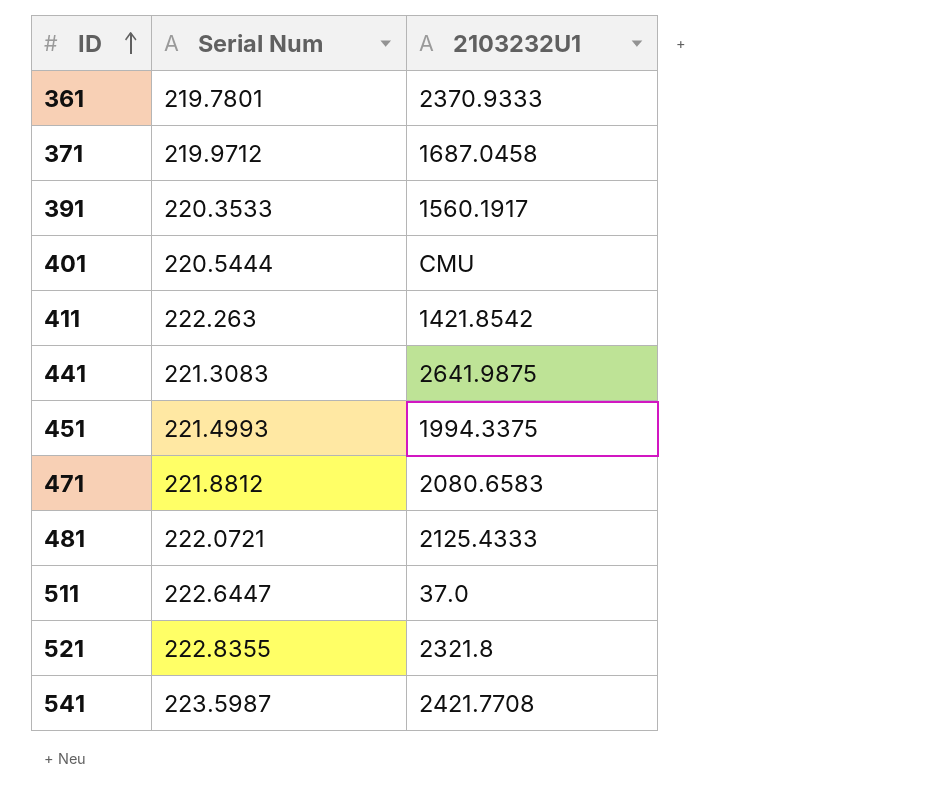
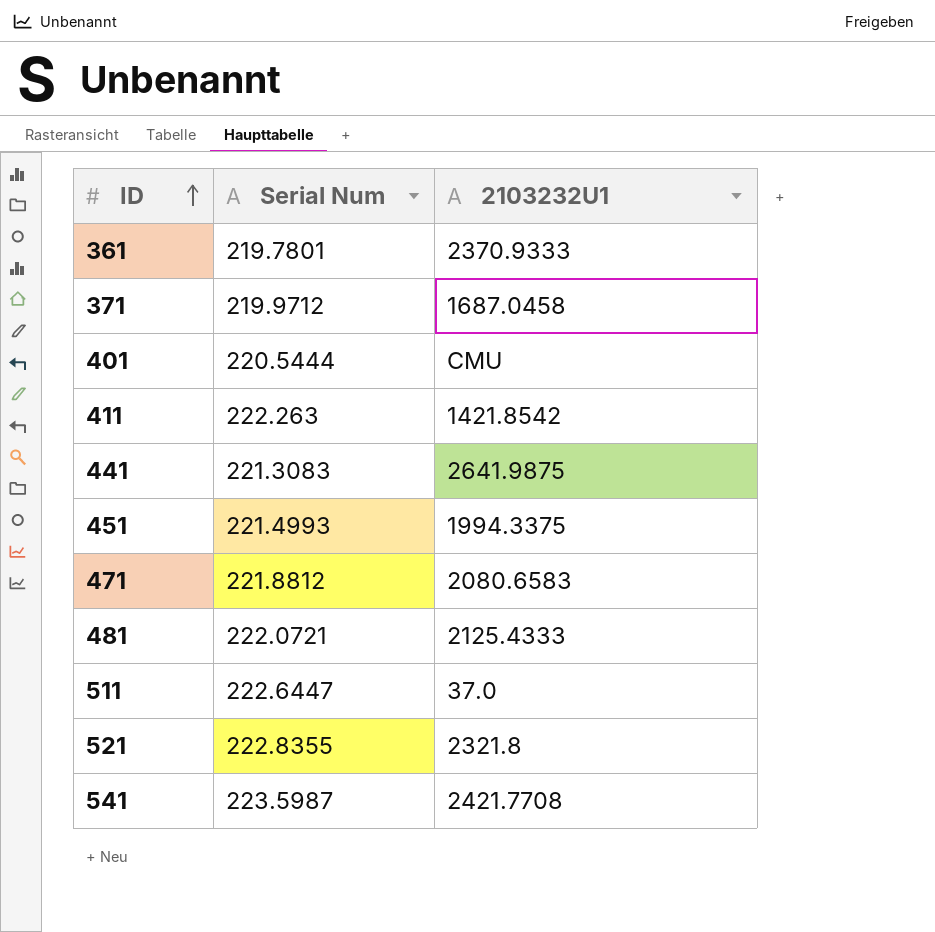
row 391: 220.3533 | 1560.1917 -> none

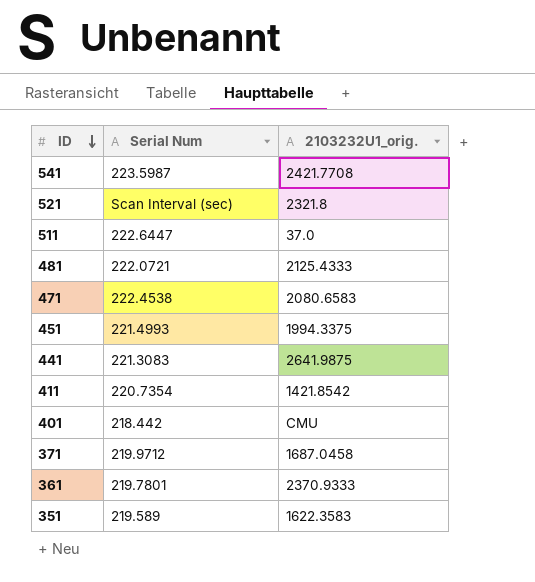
row order: ID ascending -> ID descending
column name: 2103232U1 -> 2103232U1_orig.
521 | Serial Num: 222.8355 -> Scan Interval (sec)
471 | Serial Num: 221.8812 -> 222.4538
411 | Serial Num: 222.263 -> 220.7354
401 | Serial Num: 220.5444 -> 218.442
row 351: none -> 219.589 | 1622.3583

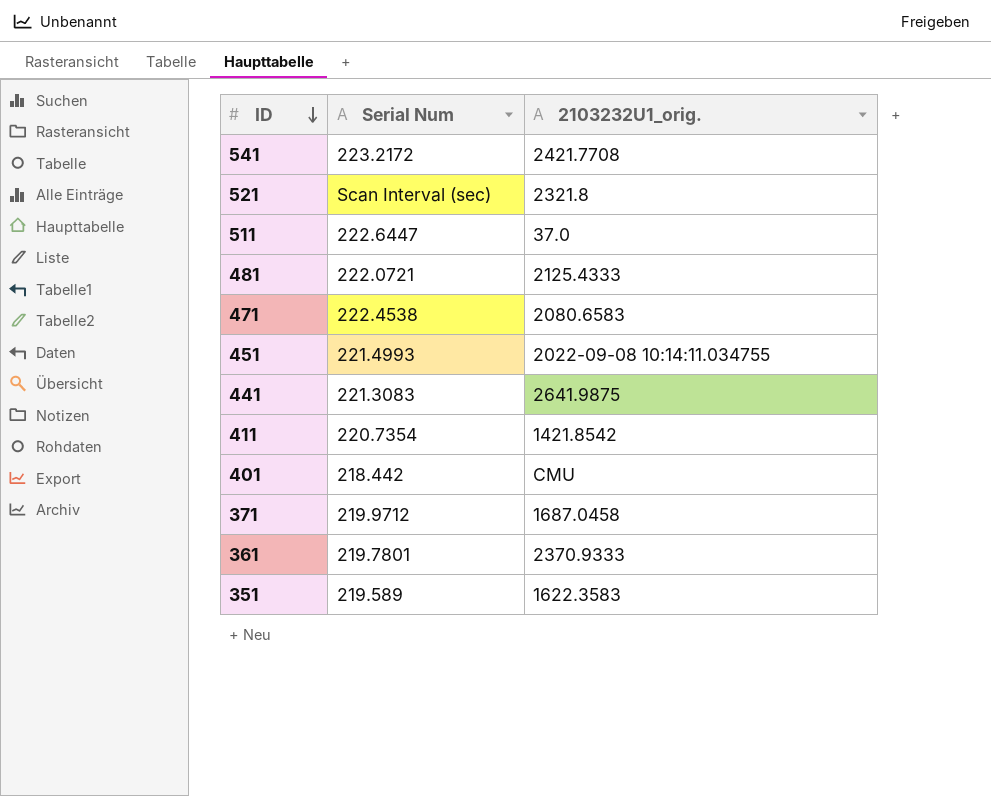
541 | Serial Num: 223.5987 -> 223.2172
451 | 2103232U1_orig.: 1994.3375 -> 2022-09-08 10:14:11.034755

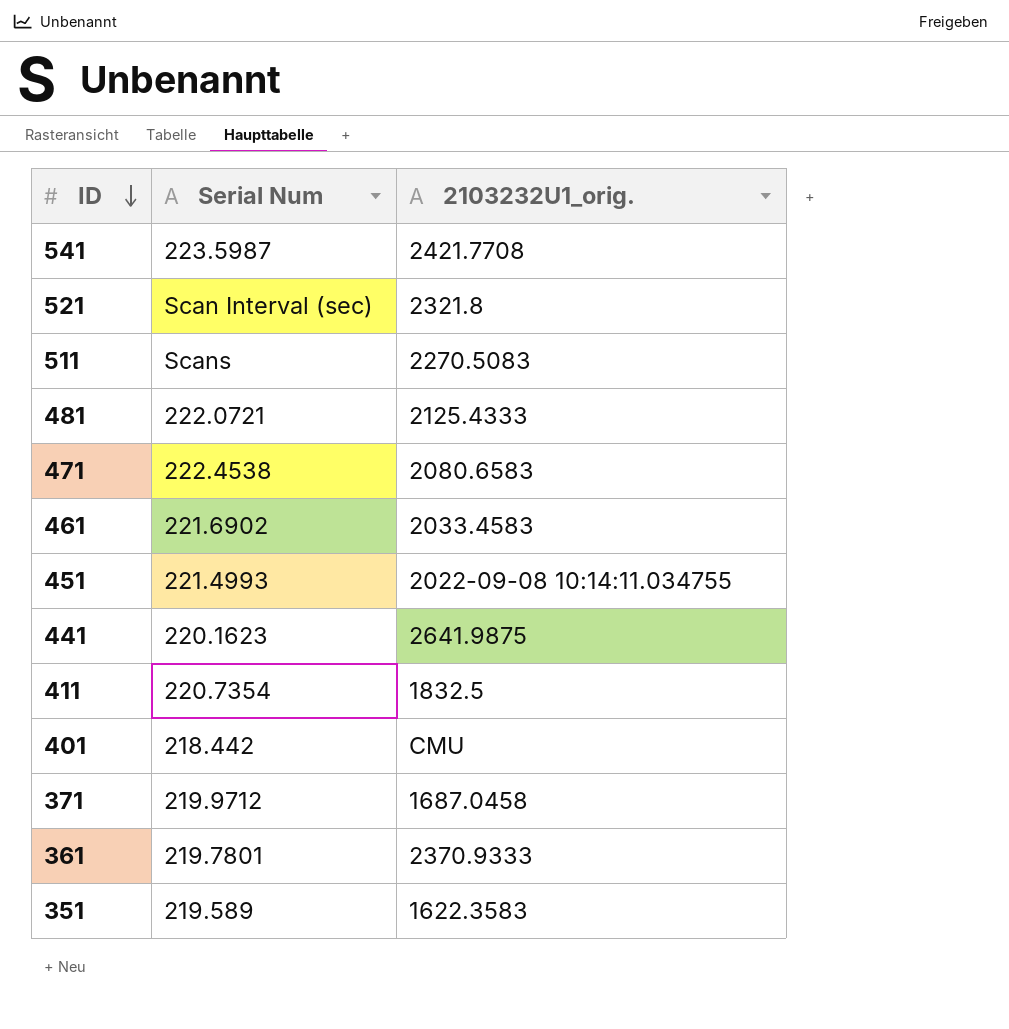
541 | Serial Num: 223.2172 -> 223.5987
511 | Serial Num: 222.6447 -> Scans
511 | 2103232U1_orig.: 37.0 -> 2270.5083
row 461: none -> 221.6902 | 2033.4583
441 | Serial Num: 221.3083 -> 220.1623
411 | 2103232U1_orig.: 1421.8542 -> 1832.5

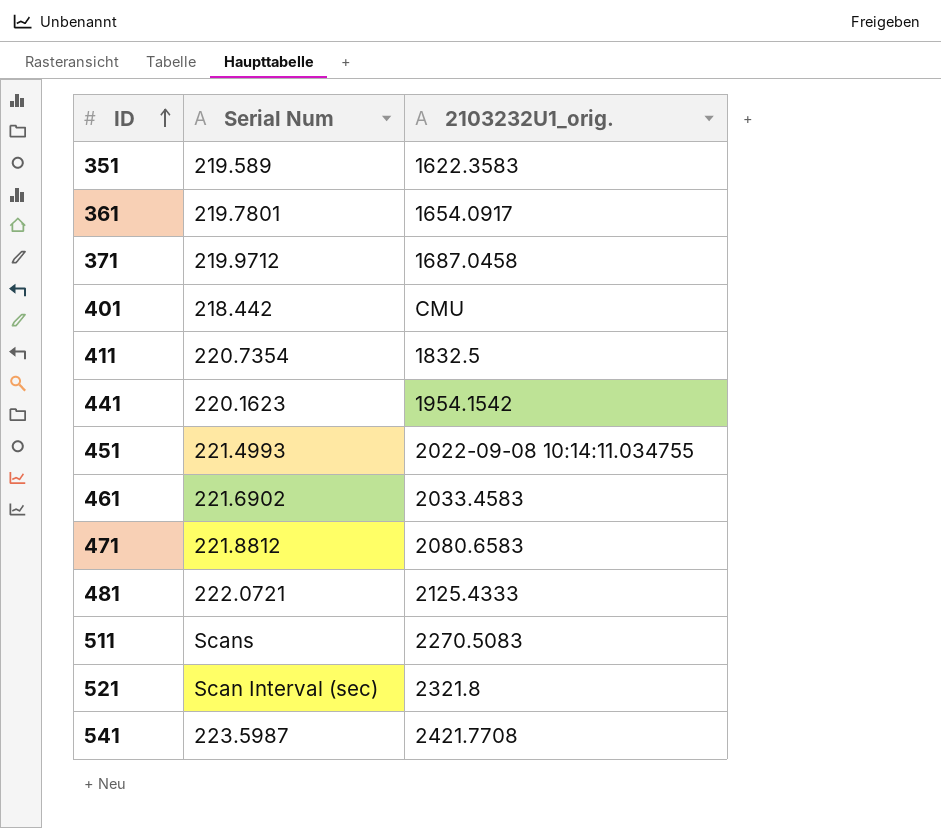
row order: ID descending -> ID ascending
361 | 2103232U1_orig.: 2370.9333 -> 1654.0917
441 | 2103232U1_orig.: 2641.9875 -> 1954.1542
471 | Serial Num: 222.4538 -> 221.8812

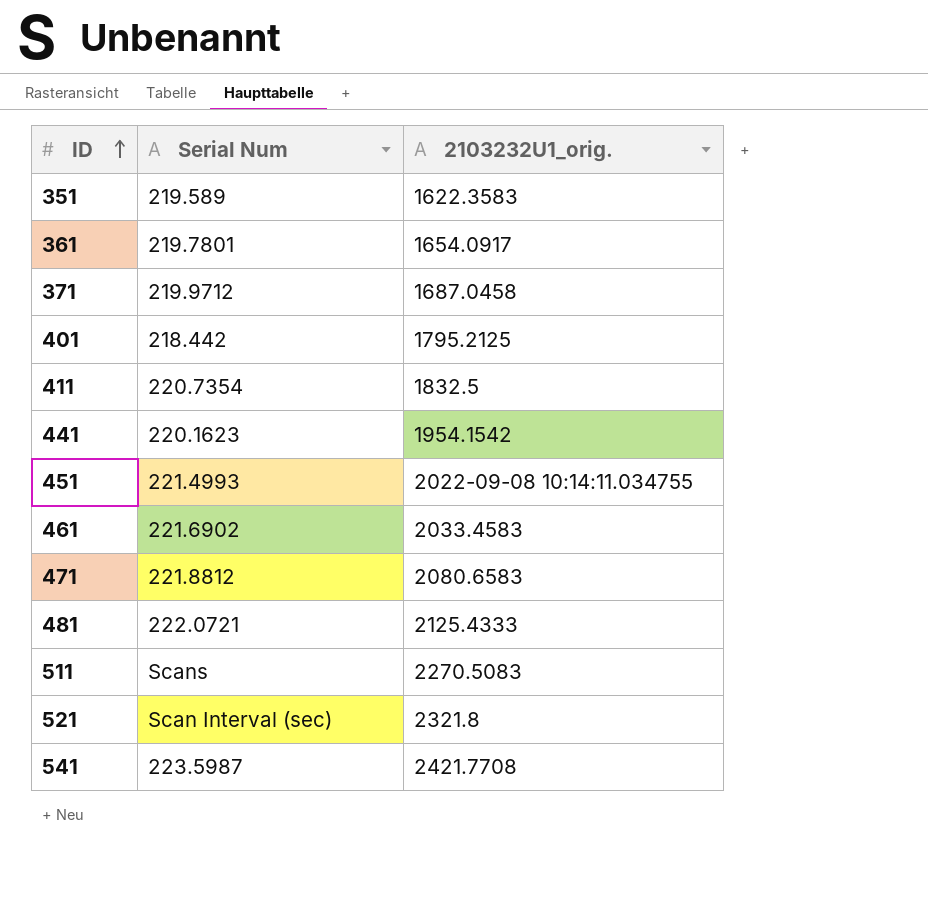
401 | 2103232U1_orig.: CMU -> 1795.2125

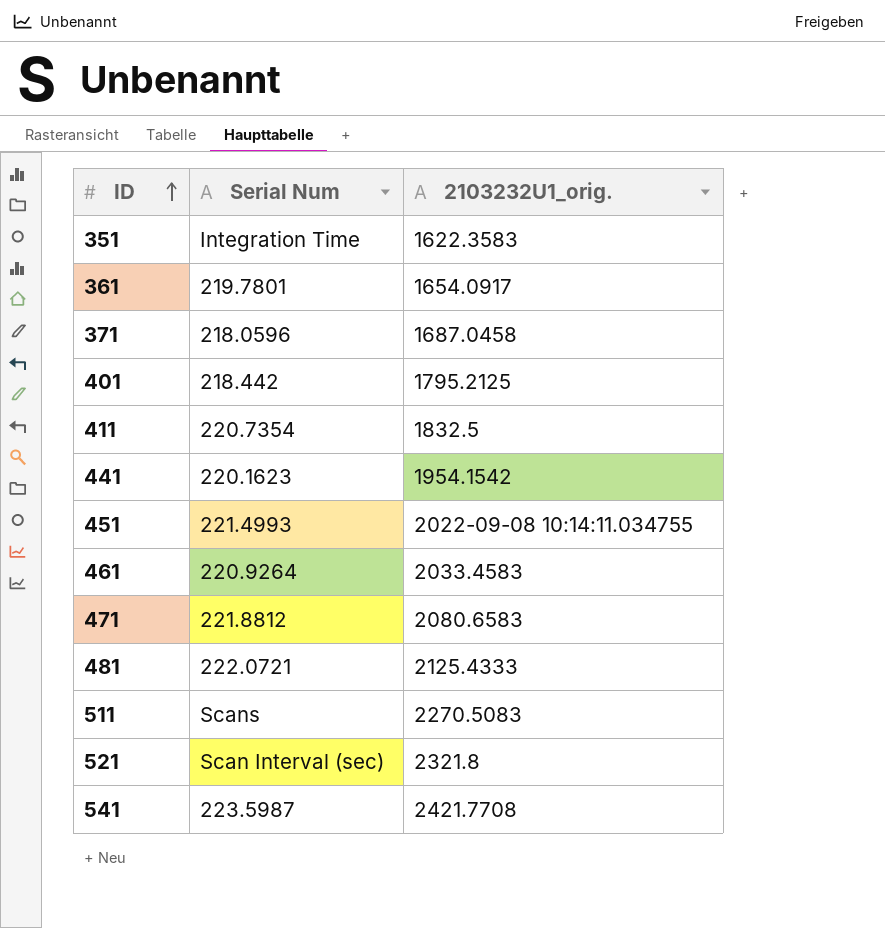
351 | Serial Num: 219.589 -> Integration Time
371 | Serial Num: 219.9712 -> 218.0596
461 | Serial Num: 221.6902 -> 220.9264

